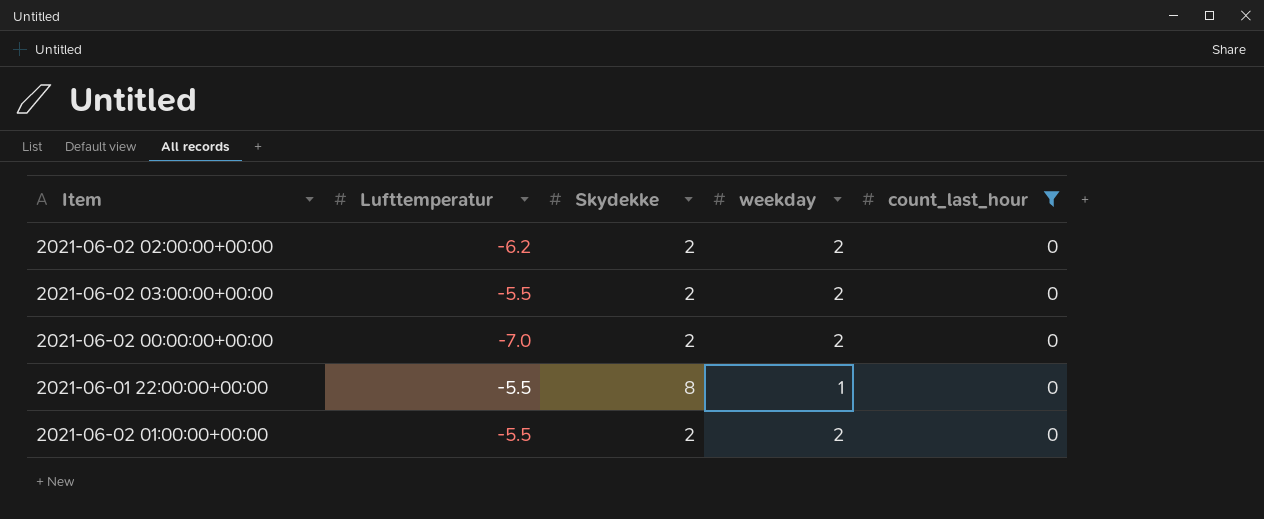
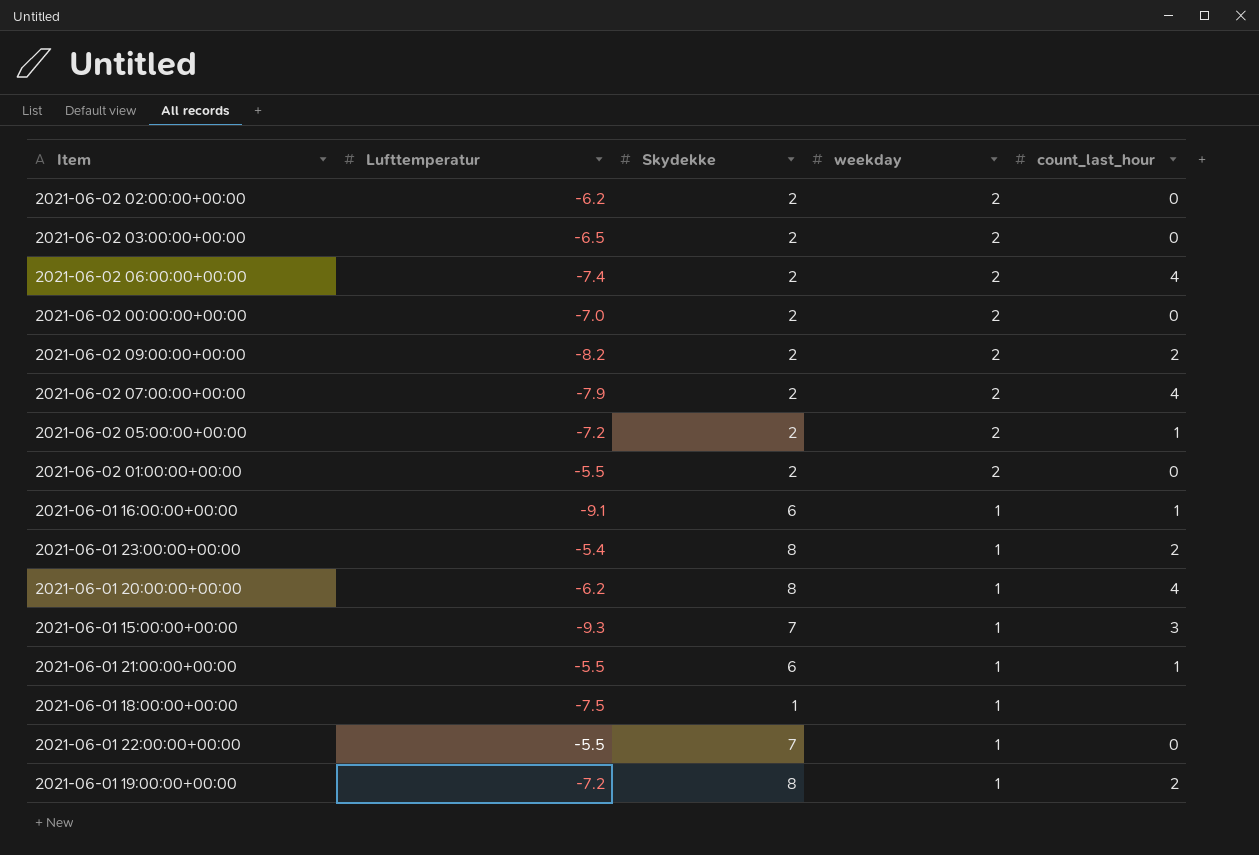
filter: count_last_hour = 0 -> none
row order: none -> weekday descending
2021-06-02 03:00:00+00:00 | Lufttemperatur: -5.5 -> -6.5
2021-06-01 22:00:00+00:00 | Skydekke: 8 -> 7

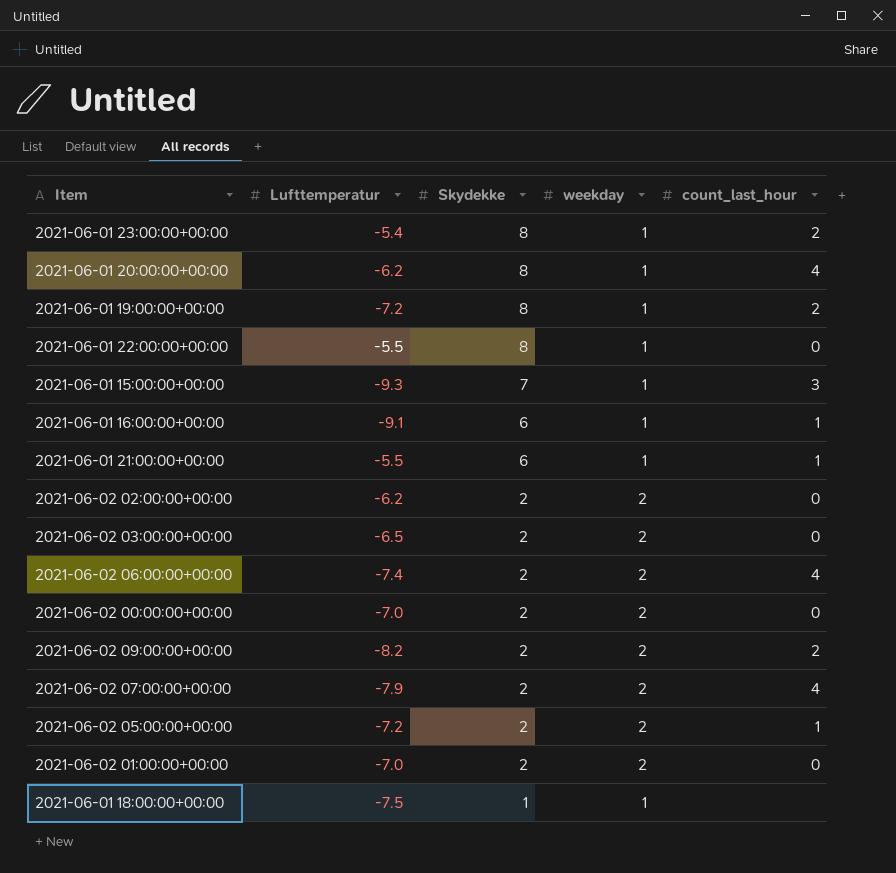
row order: weekday descending -> Skydekke descending
2021-06-01 22:00:00+00:00 | Skydekke: 7 -> 8
2021-06-02 01:00:00+00:00 | Lufttemperatur: -5.5 -> -7.0

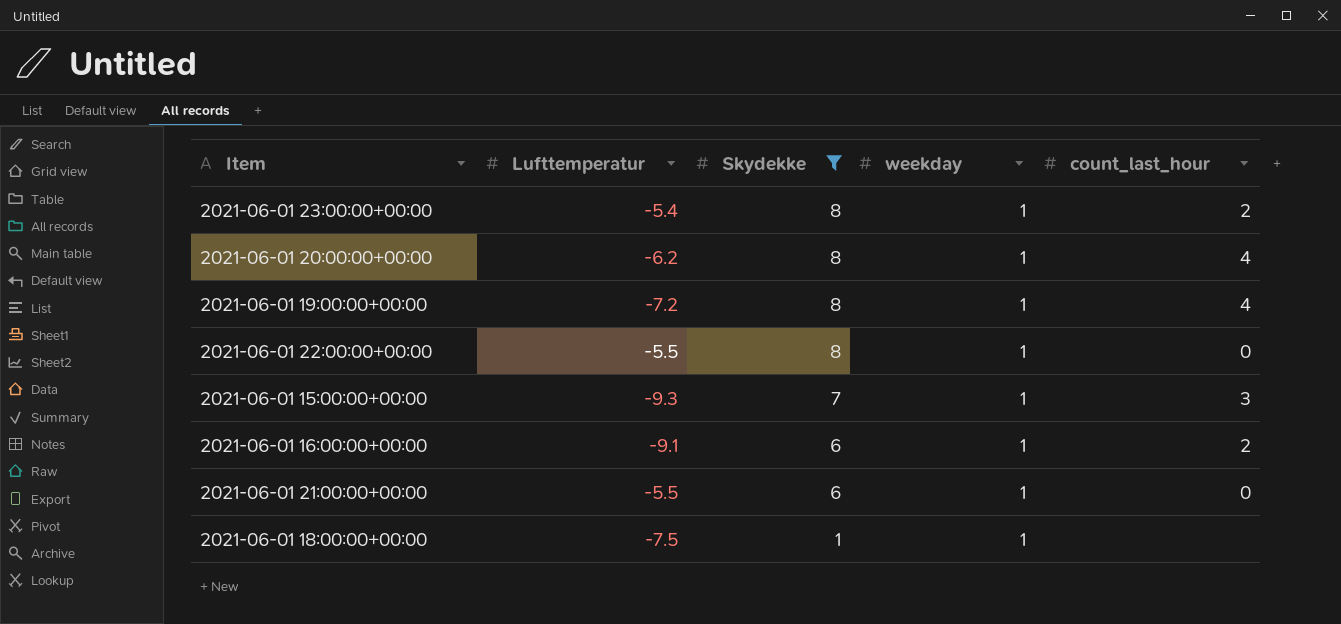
filter: none -> Skydekke != 2
2021-06-01 19:00:00+00:00 | count_last_hour: 2 -> 4
2021-06-01 16:00:00+00:00 | count_last_hour: 1 -> 2
2021-06-01 21:00:00+00:00 | count_last_hour: 1 -> 0

